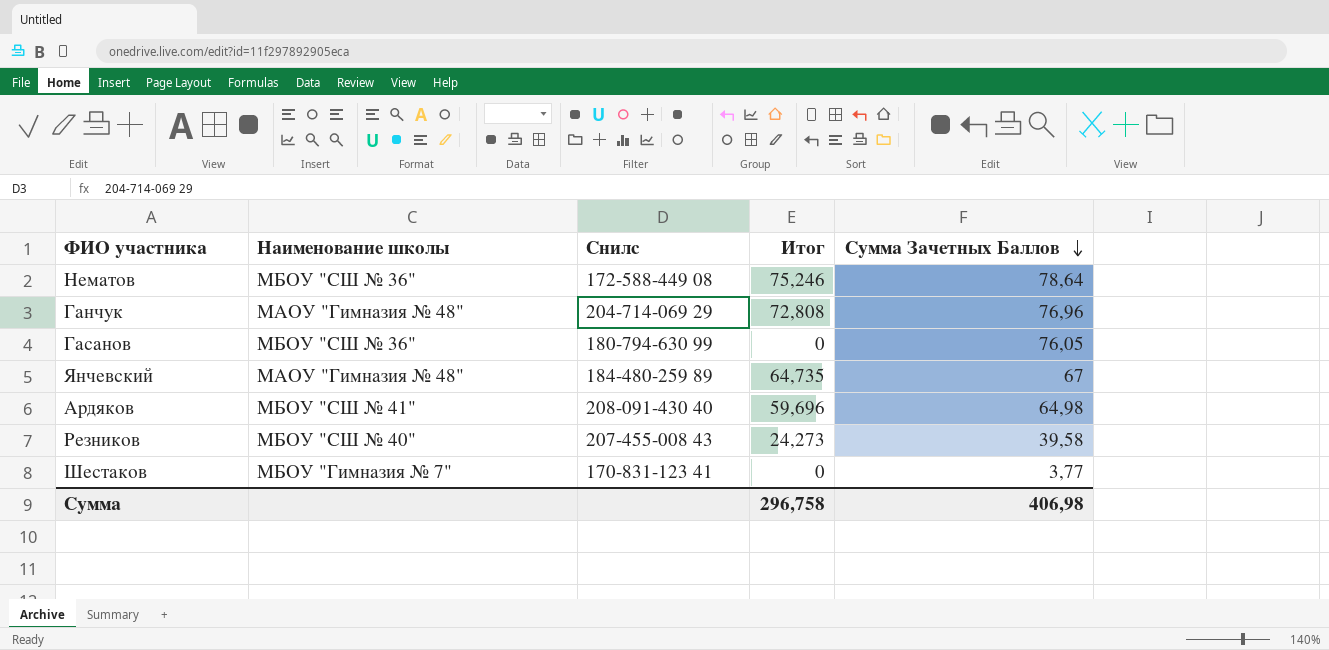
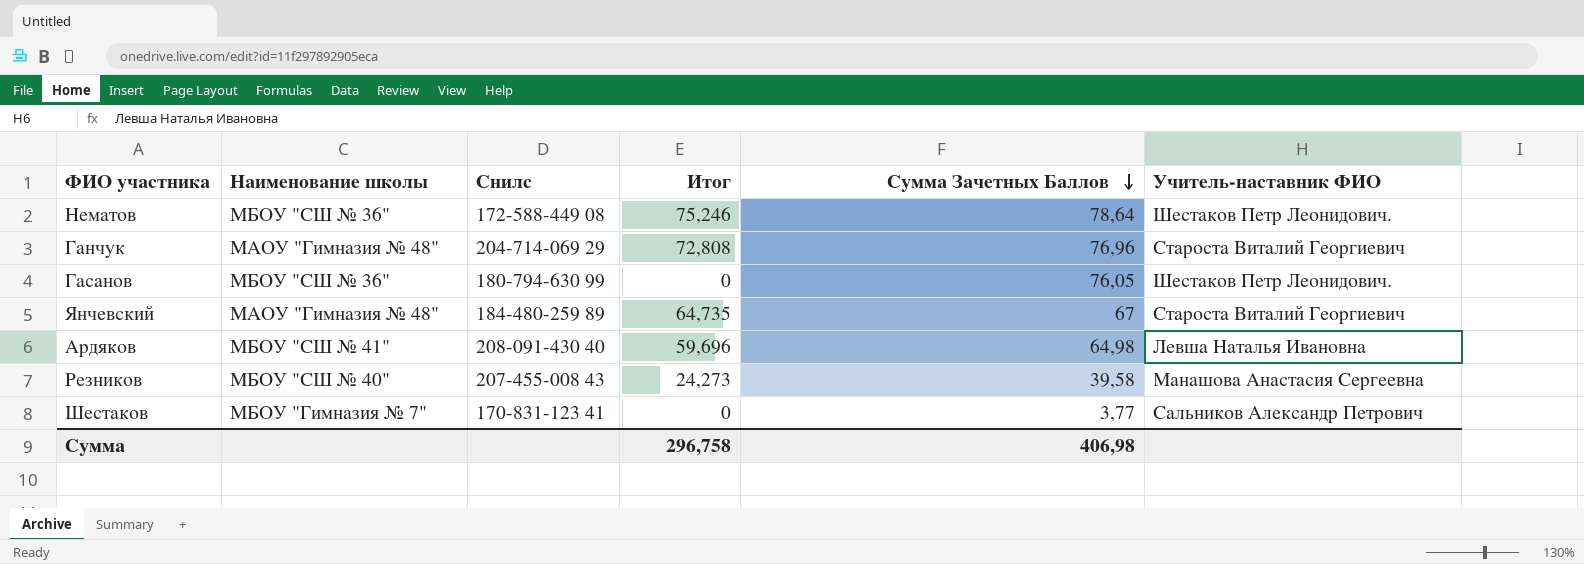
column Учитель-наставник ФИО | position: none -> 6

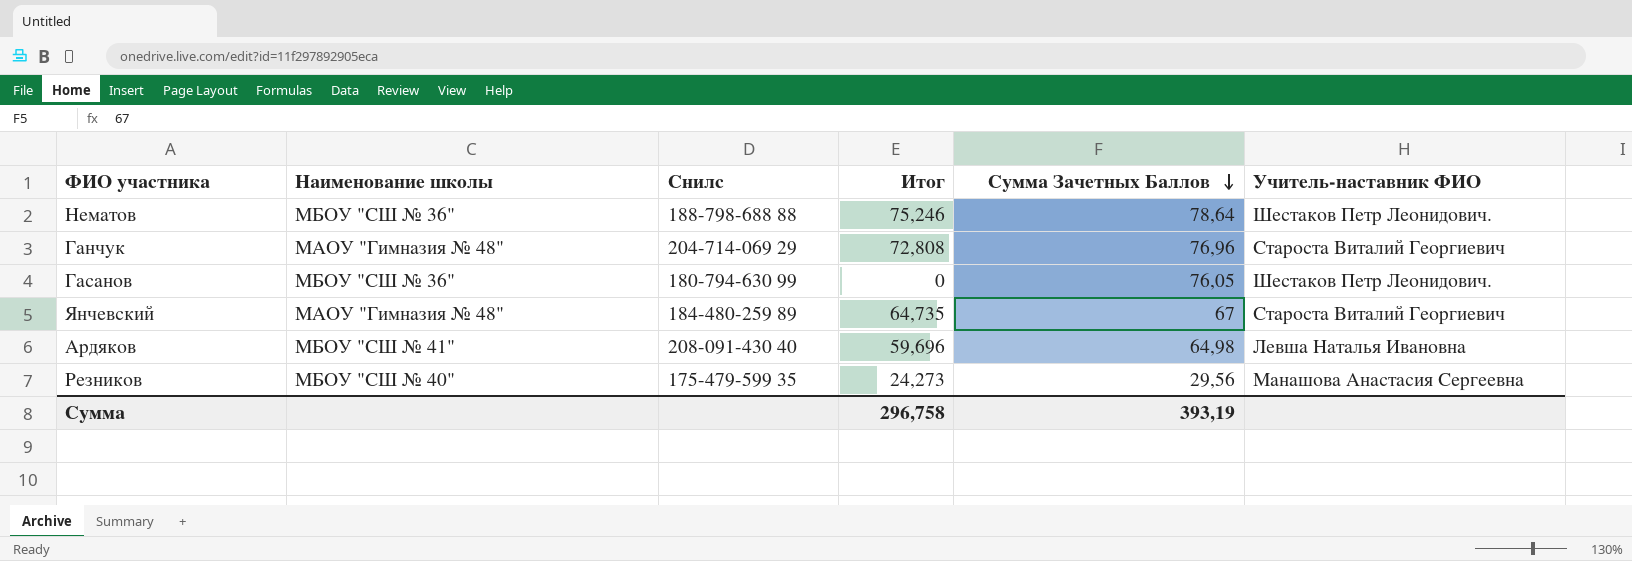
row Шестаков: МБОУ "Гимназия № 7" | 170-831-123 41 | 0 | 3,77 | Сальников Александр Петрович -> none
Нематов | Снилс: 172-588-449 08 -> 188-798-688 88
Резников | Снилс: 207-455-008 43 -> 175-479-599 35
Резников | Сумма Зачетных Баллов: 39,58 -> 29,56
Сумма | Сумма Зачетных Баллов: 406,98 -> 393,19

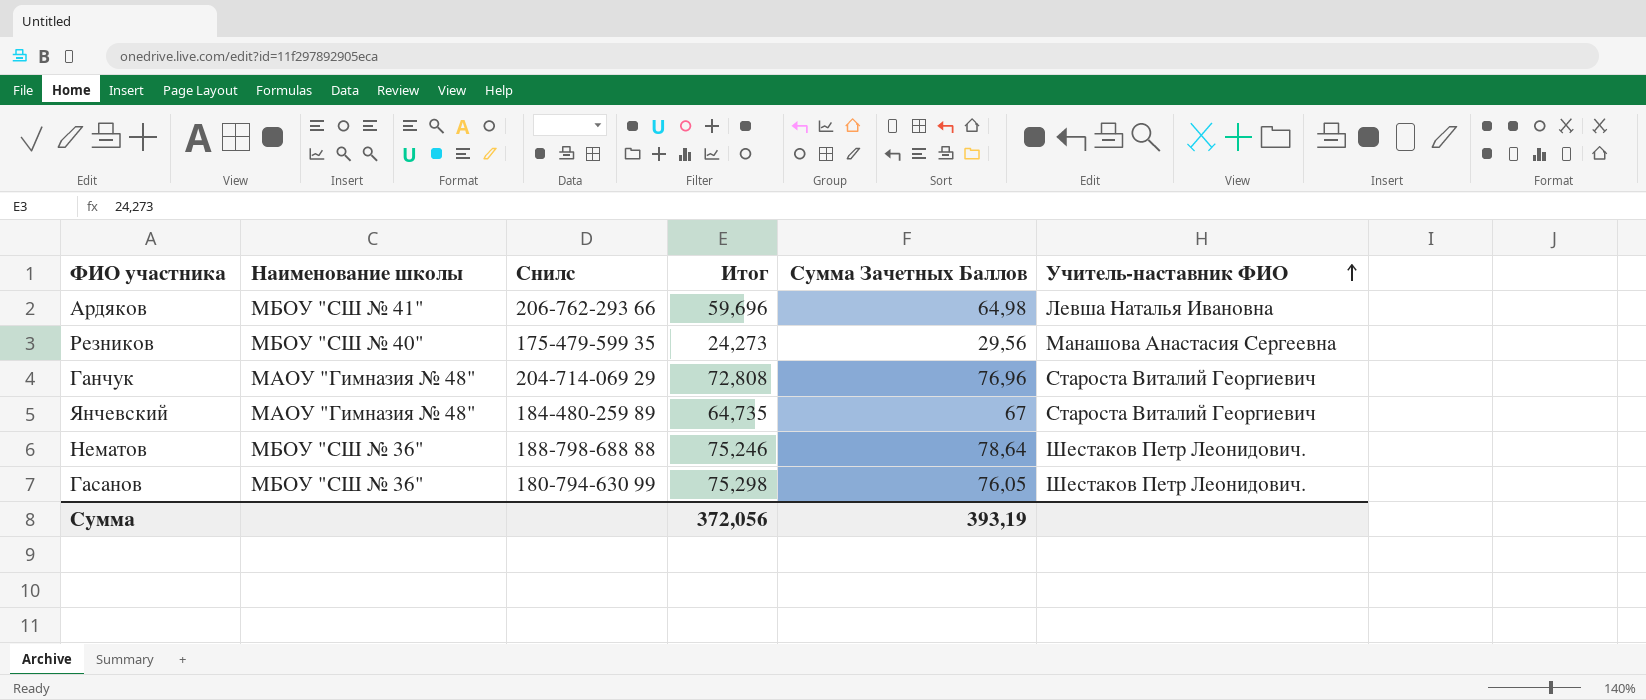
row order: Сумма Зачетных Баллов descending -> Учитель-наставник ФИО ascending
Ардяков | Снилс: 208-091-430 40 -> 206-762-293 66
Гасанов | Итог: 0 -> 75,298
Сумма | Итог: 296,758 -> 372,056

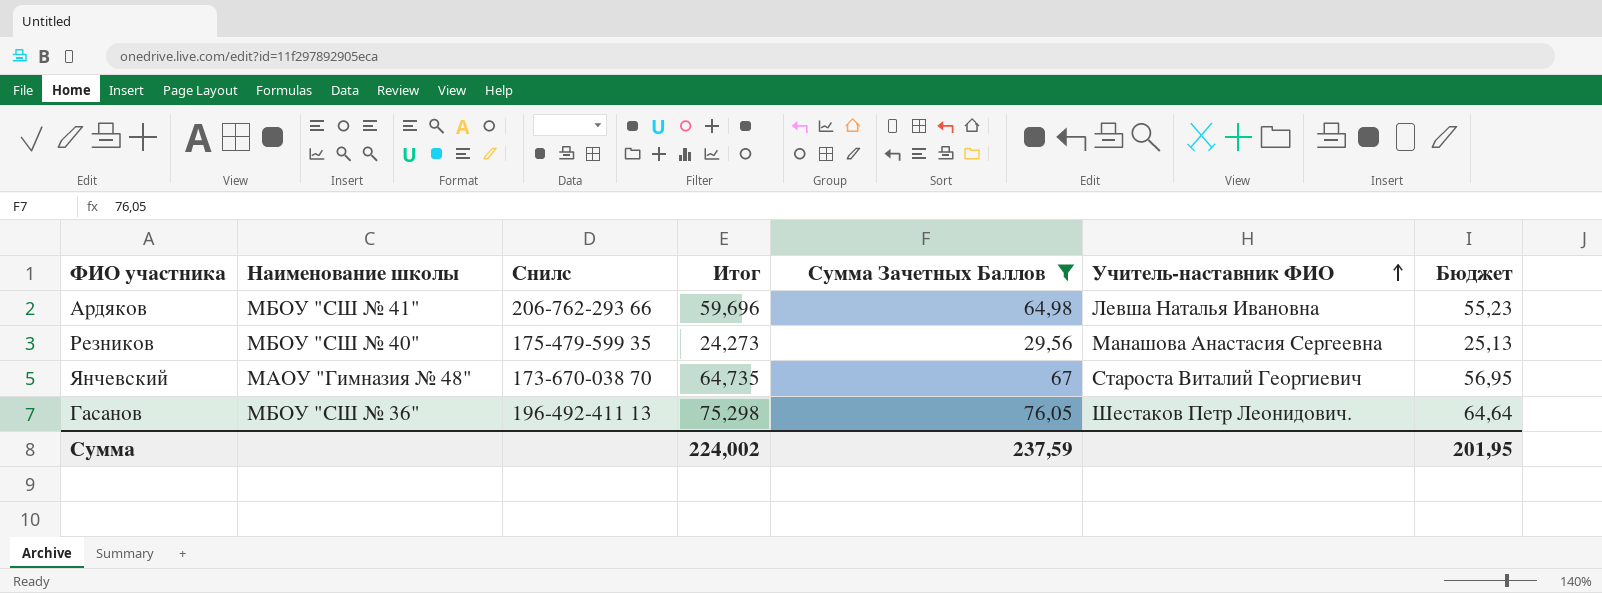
filter: none -> Сумма Зачетных Баллов <= 76,05
column Бюджет | formula: none -> [Сумма Зачетных Баллов] * 0,85
Янчевский | Снилс: 184-480-259 89 -> 173-670-038 70
Гасанов | Снилс: 180-794-630 99 -> 196-492-411 13
Сумма | Итог: 372,056 -> 224,002
Сумма | Сумма Зачетных Баллов: 393,19 -> 237,59

